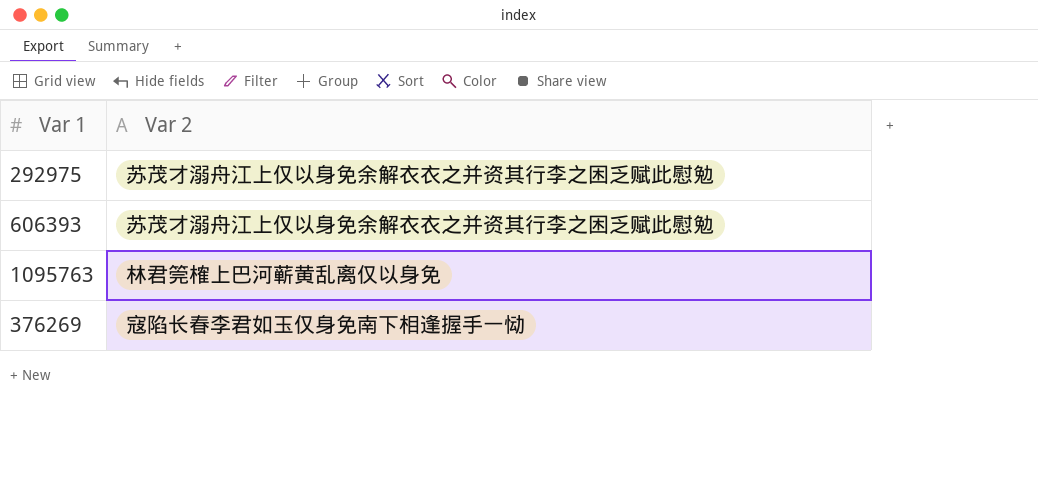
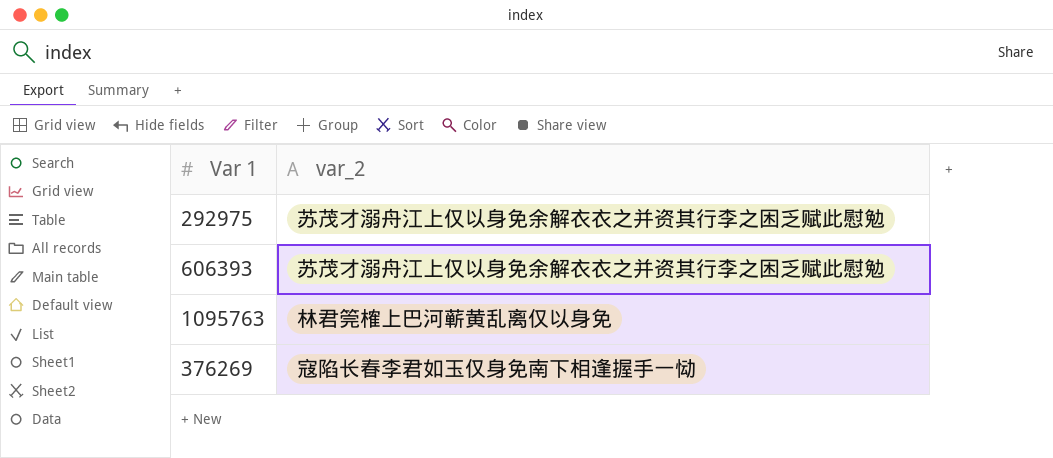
column name: Var 2 -> var_2

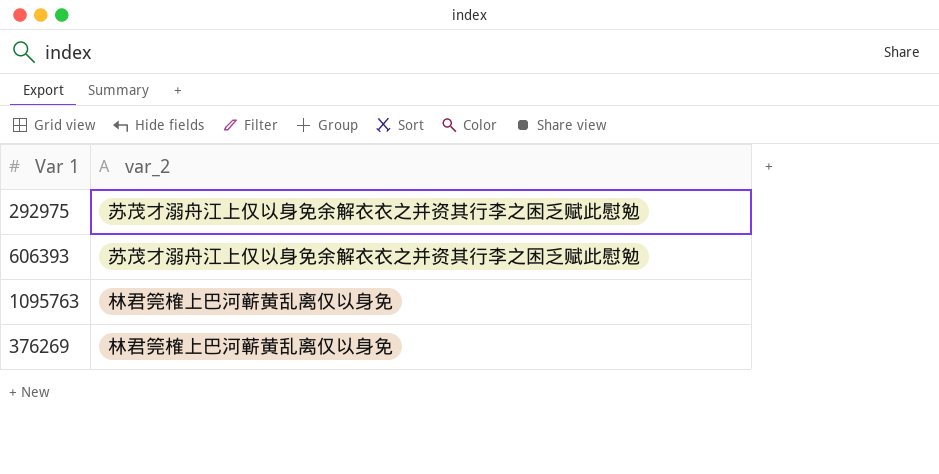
376269 | var_2: 寇陷长春李君如玉仅身免南下相逢握手一恸 -> 林君筦榷上巴河蕲黄乱离仅以身免

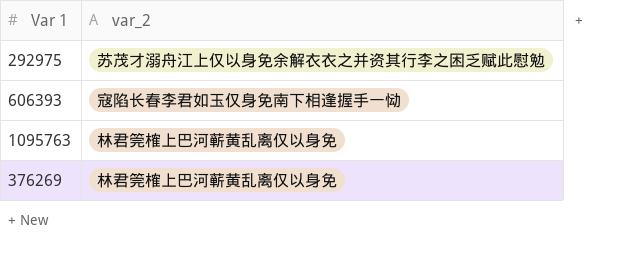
606393 | var_2: 苏茂才溺舟江上仅以身免余解衣衣之并资其行李之困乏赋此慰勉 -> 寇陷长春李君如玉仅身免南下相逢握手一恸

